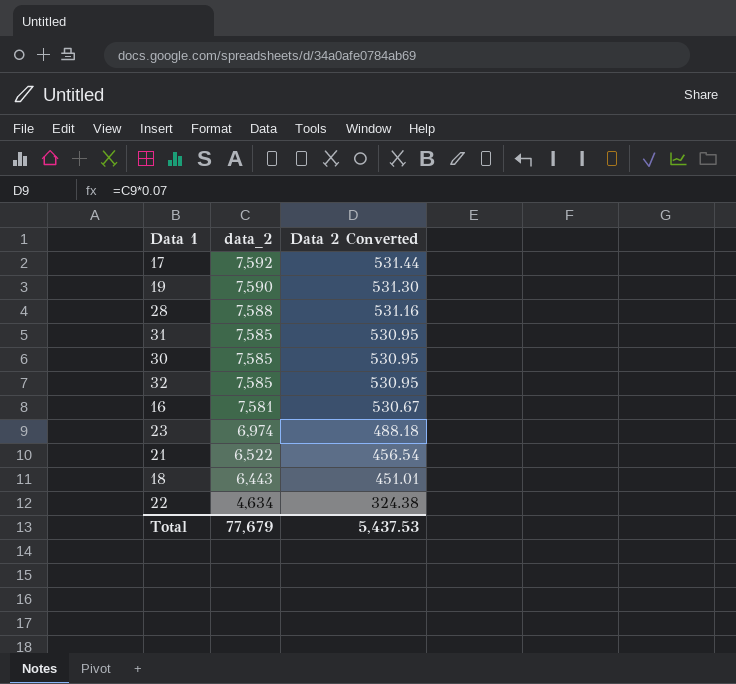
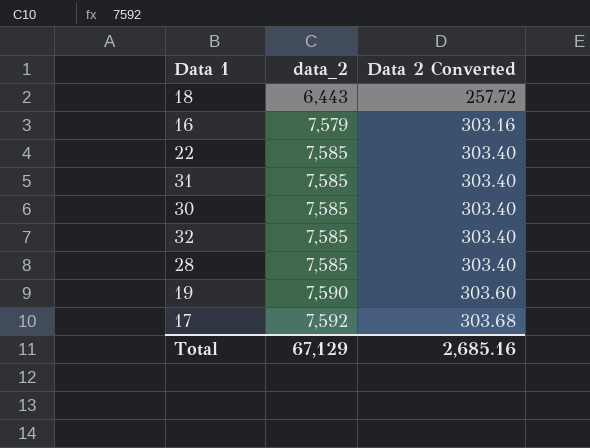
row order: data_2 descending -> data_2 ascending
column Data 2 Converted | formula: [data_2] * 0.07 -> [data_2] * 0.04
row 23: 6,974 | 488.18 -> none
row 21: 6,522 | 456.54 -> none
16 | data_2: 7,581 -> 7,579
22 | data_2: 4,634 -> 7,585
28 | data_2: 7,588 -> 7,585
Total | data_2: 77,679 -> 67,129
Total | Data 2 Converted: 5,437.53 -> 2,685.16

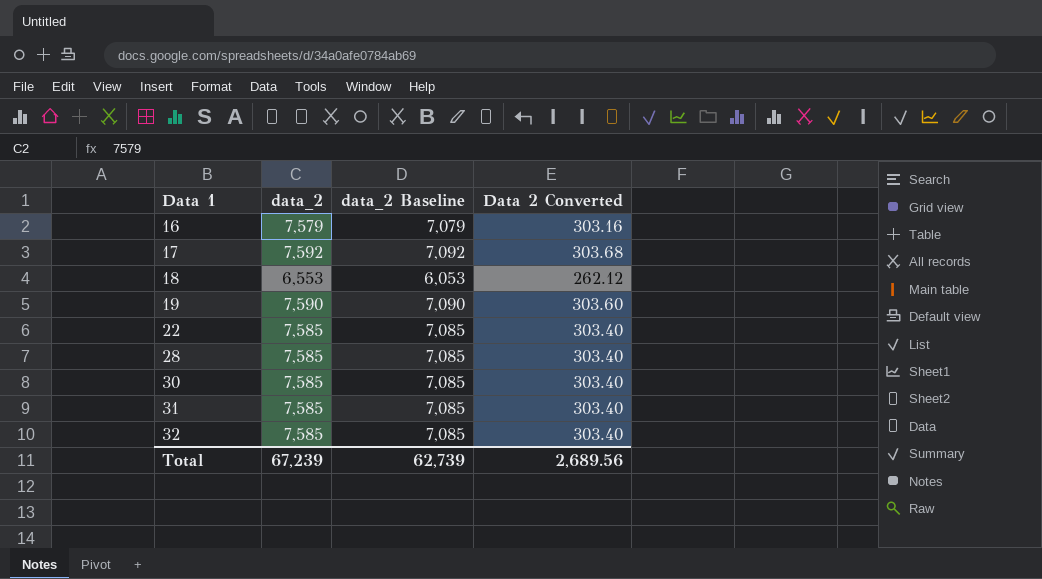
row order: data_2 ascending -> Data 1 ascending
column data_2 Baseline | formula: none -> [data_2] - 500
18 | data_2: 6,443 -> 6,553
18 | Data 2 Converted: 257.72 -> 262.12
Total | data_2: 67,129 -> 67,239
Total | Data 2 Converted: 2,685.16 -> 2,689.56

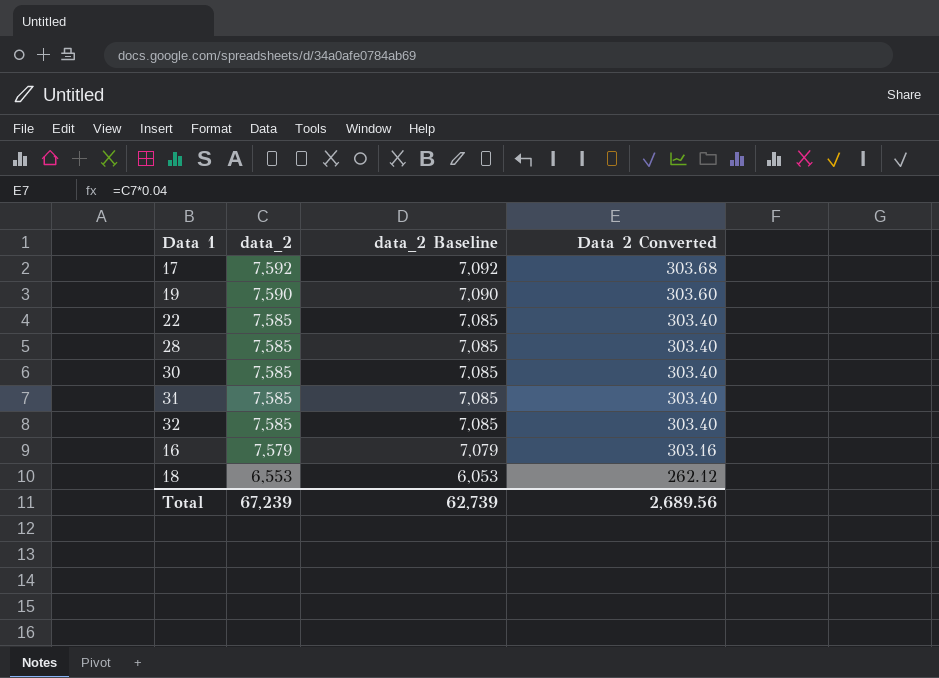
row order: Data 1 ascending -> data_2 descending

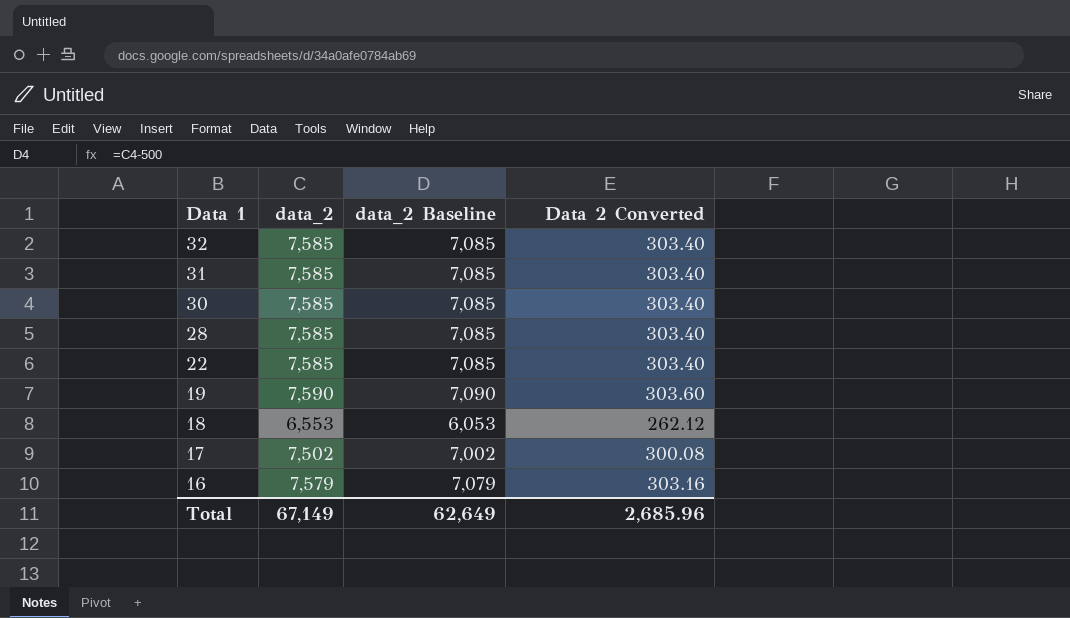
row order: data_2 descending -> Data 1 descending
17 | data_2: 7,592 -> 7,502
17 | data_2 Baseline: 7,092 -> 7,002
17 | Data 2 Converted: 303.68 -> 300.08
Total | data_2: 67,239 -> 67,149
Total | data_2 Baseline: 62,739 -> 62,649
Total | Data 2 Converted: 2,689.56 -> 2,685.96

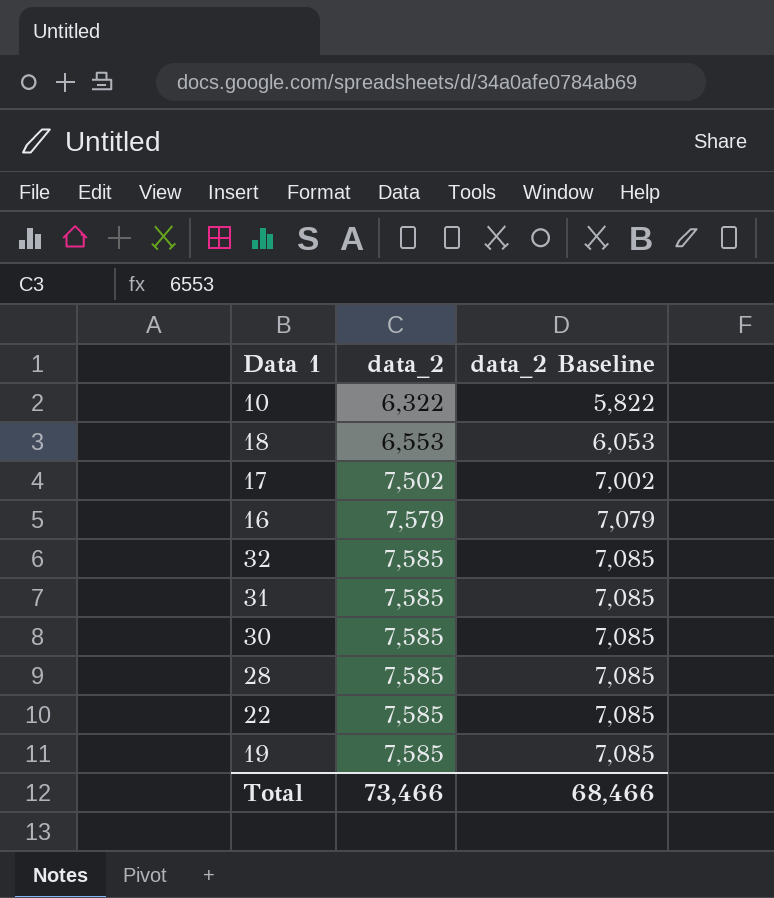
row order: Data 1 descending -> data_2 ascending
column Data 2 Converted | formula: [data_2] * 0.04 -> none
row 10: none -> 6,322 | 5,822
19 | data_2: 7,590 -> 7,585
19 | data_2 Baseline: 7,090 -> 7,085
Total | data_2: 67,149 -> 73,466
Total | data_2 Baseline: 62,649 -> 68,466

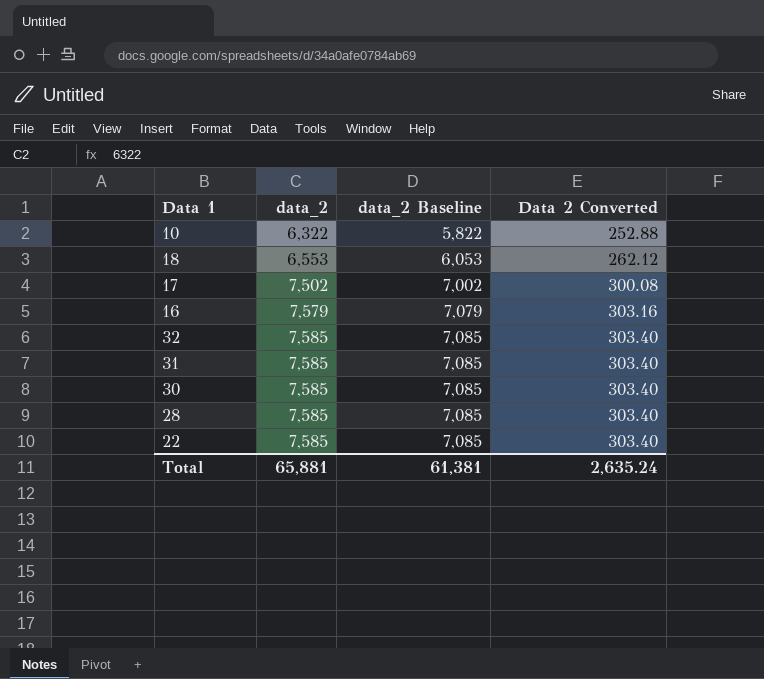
column Data 2 Converted | formula: none -> [data_2] * 0.04
row 19: 7,585 | 7,085 -> none
Total | data_2: 73,466 -> 65,881
Total | data_2 Baseline: 68,466 -> 61,381

